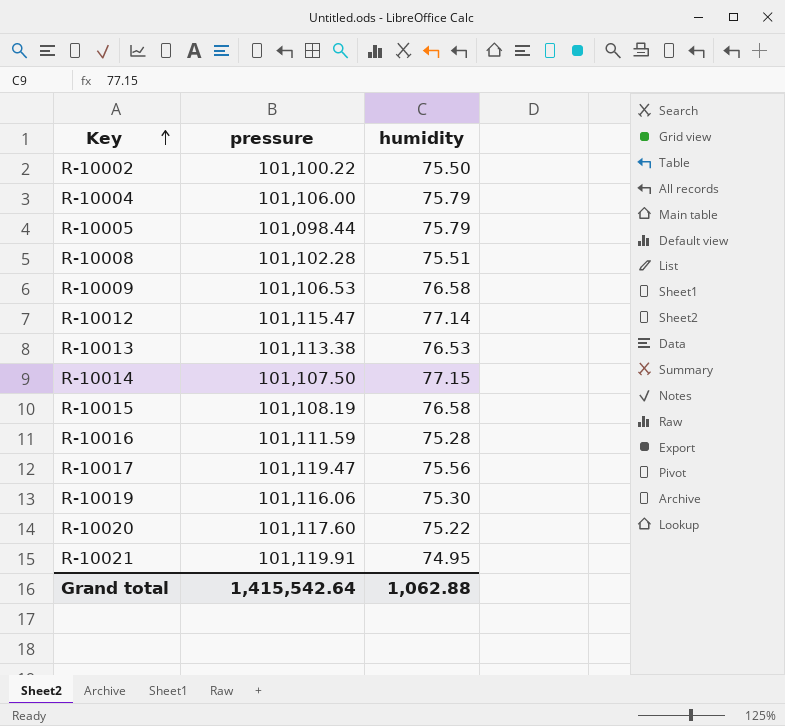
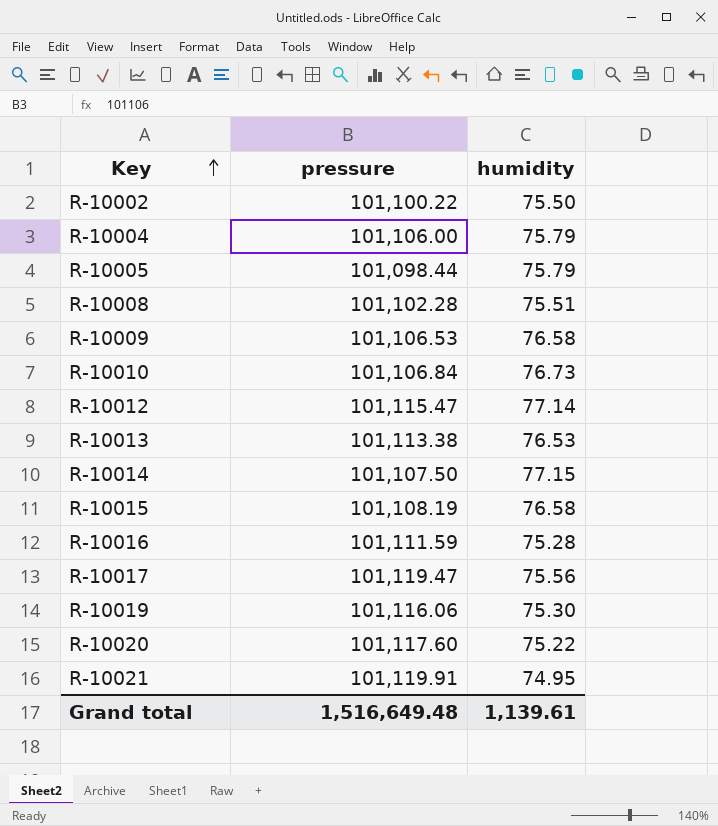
row R-10010: none -> 101,106.84 | 76.73
Grand total | pressure: 1,415,542.64 -> 1,516,649.48
Grand total | humidity: 1,062.88 -> 1,139.61

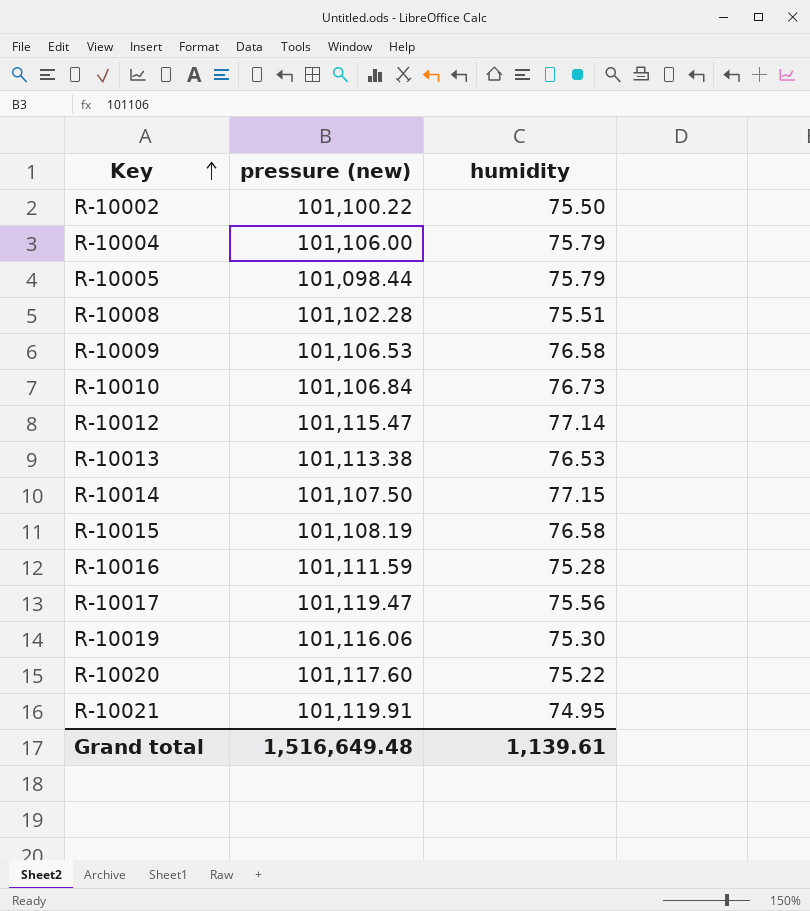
column name: pressure -> pressure (new)

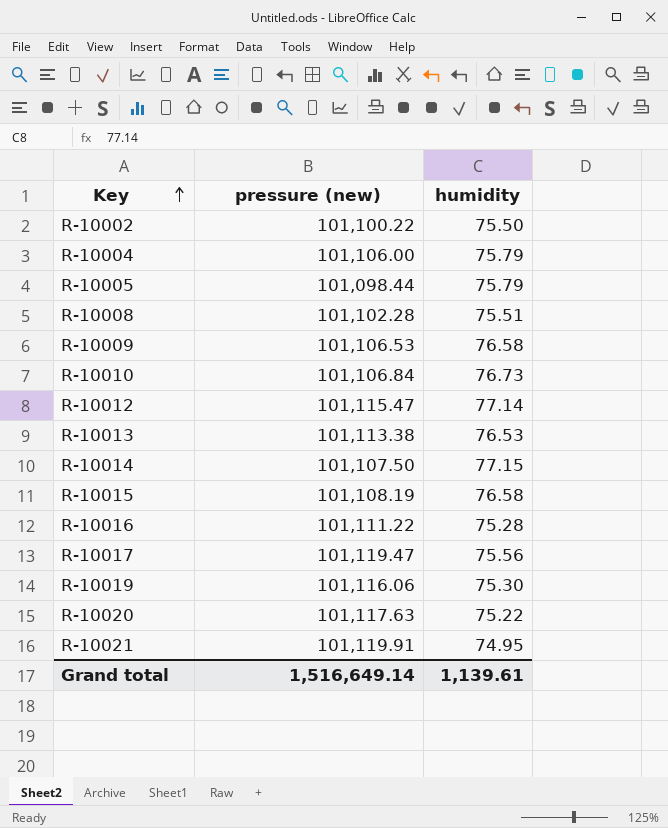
R-10016 | pressure (new): 101,111.59 -> 101,111.22
R-10020 | pressure (new): 101,117.60 -> 101,117.63
Grand total | pressure (new): 1,516,649.48 -> 1,516,649.14

